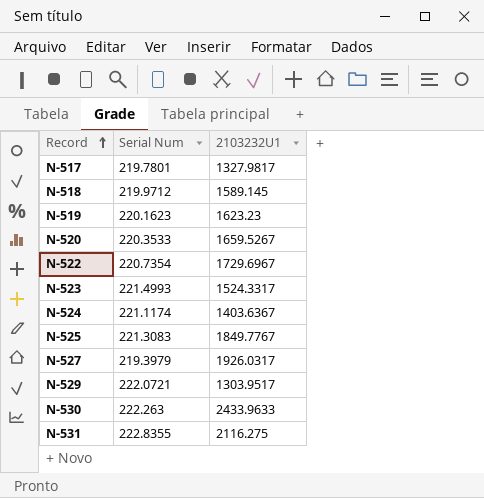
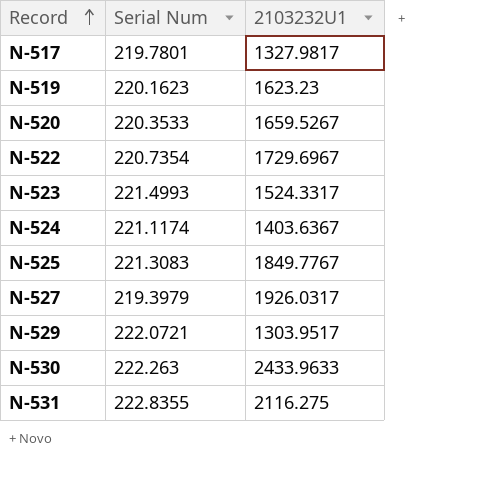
row N-518: 219.9712 | 1589.145 -> none

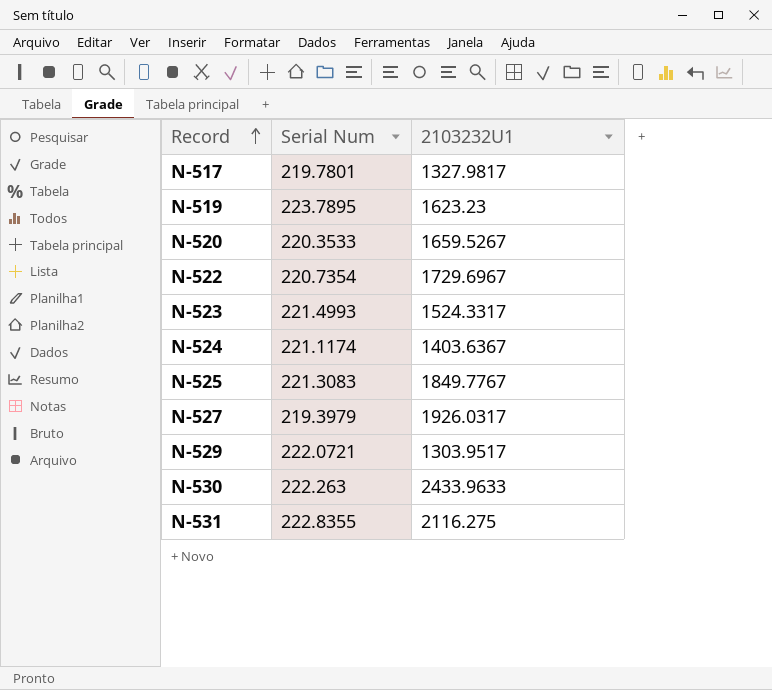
N-519 | Serial Num: 220.1623 -> 223.7895

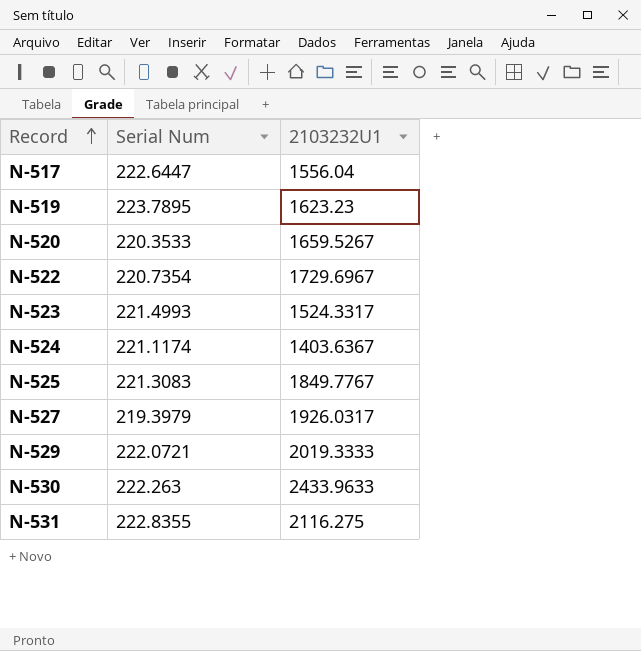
N-517 | Serial Num: 219.7801 -> 222.6447
N-517 | 2103232U1: 1327.9817 -> 1556.04
N-529 | 2103232U1: 1303.9517 -> 2019.3333

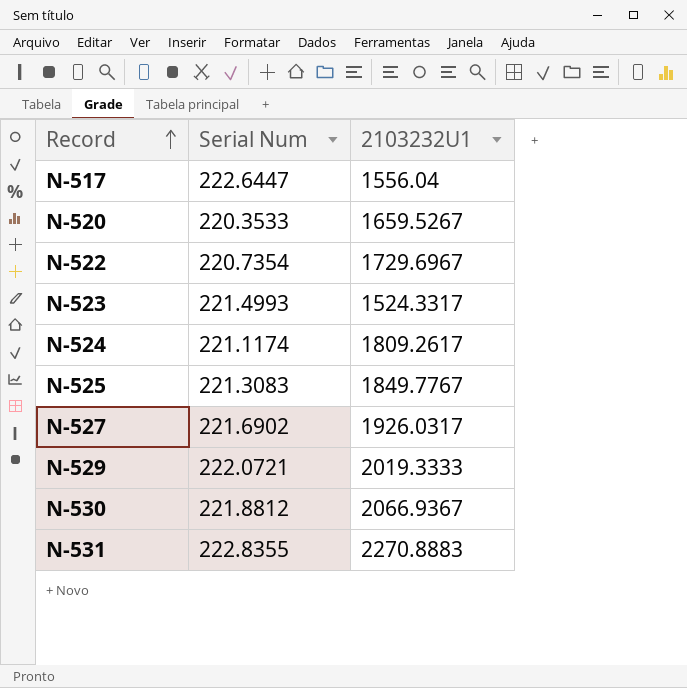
row N-519: 223.7895 | 1623.23 -> none
N-524 | 2103232U1: 1403.6367 -> 1809.2617
N-527 | Serial Num: 219.3979 -> 221.6902
N-530 | Serial Num: 222.263 -> 221.8812
N-530 | 2103232U1: 2433.9633 -> 2066.9367
N-531 | 2103232U1: 2116.275 -> 2270.8883

